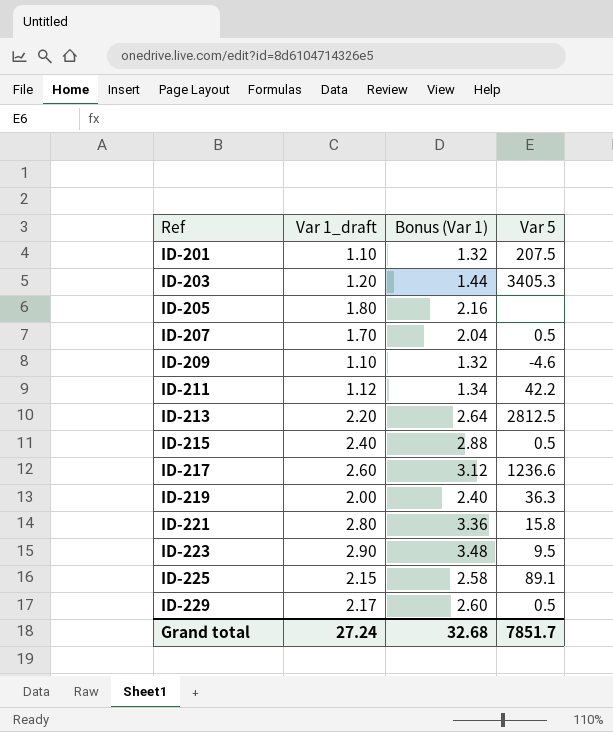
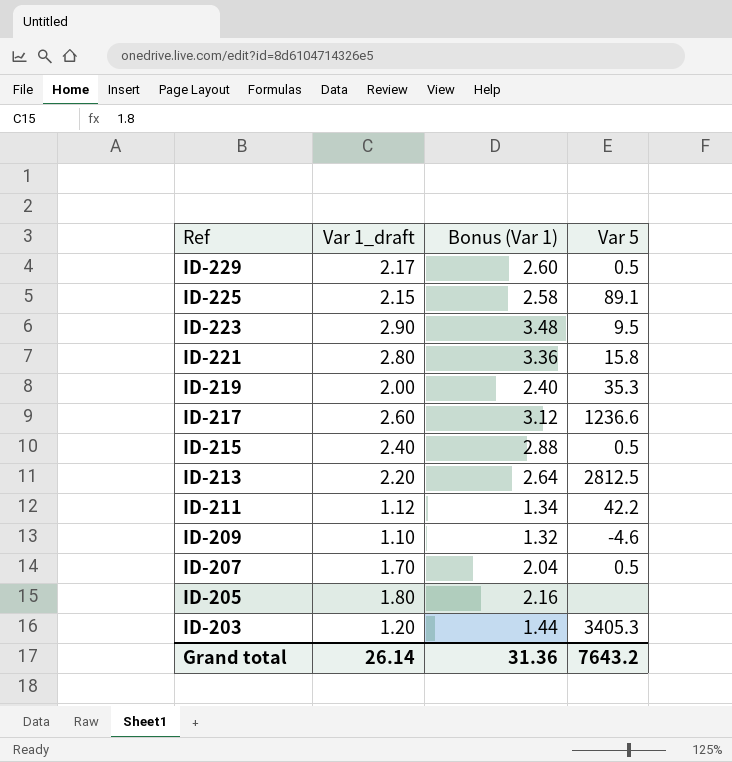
row order: Ref ascending -> Ref descending
row ID-201: 1.10 | 1.32 | 207.5 -> none
ID-219 | Var 5: 36.3 -> 35.3
Grand total | Var 1_draft: 27.24 -> 26.14
Grand total | Bonus (Var 1): 32.68 -> 31.36
Grand total | Var 5: 7851.7 -> 7643.2

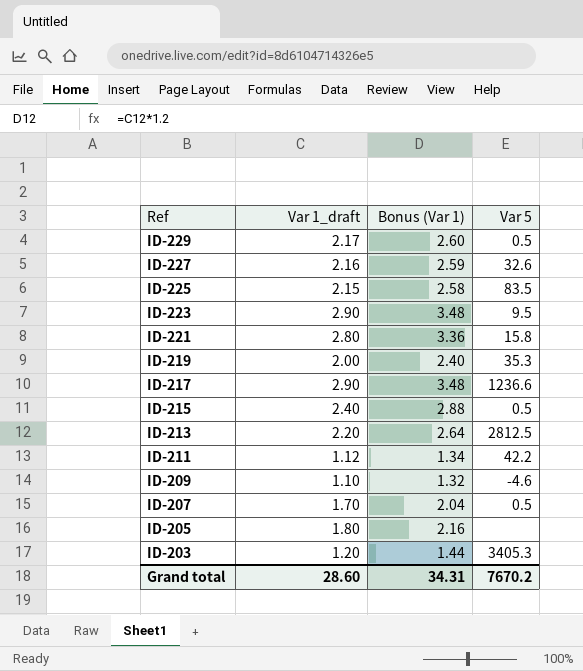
row ID-227: none -> 2.16 | 2.59 | 32.6
ID-225 | Var 5: 89.1 -> 83.5
ID-217 | Var 1_draft: 2.60 -> 2.90
ID-217 | Bonus (Var 1): 3.12 -> 3.48
Grand total | Var 1_draft: 26.14 -> 28.60
Grand total | Bonus (Var 1): 31.36 -> 34.31
Grand total | Var 5: 7643.2 -> 7670.2

